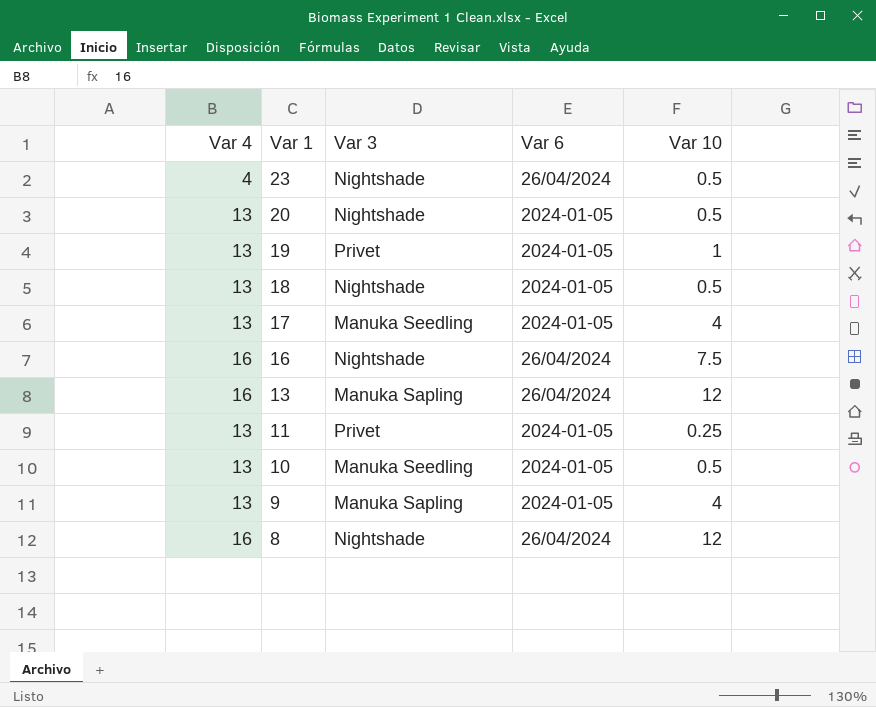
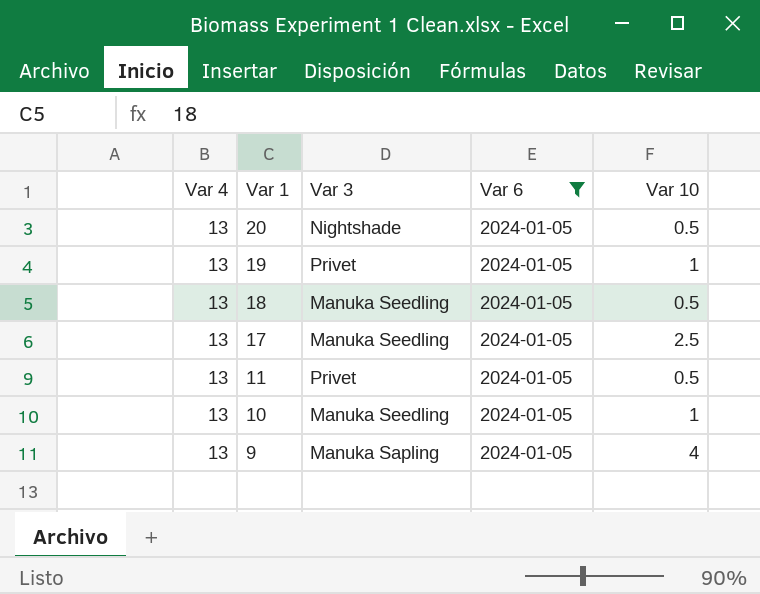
filter: none -> Var 6 = 2024-01-05
18 | Var 3: Nightshade -> Manuka Seedling
17 | Var 10: 4 -> 2.5
11 | Var 10: 0.25 -> 0.5
10 | Var 10: 0.5 -> 1

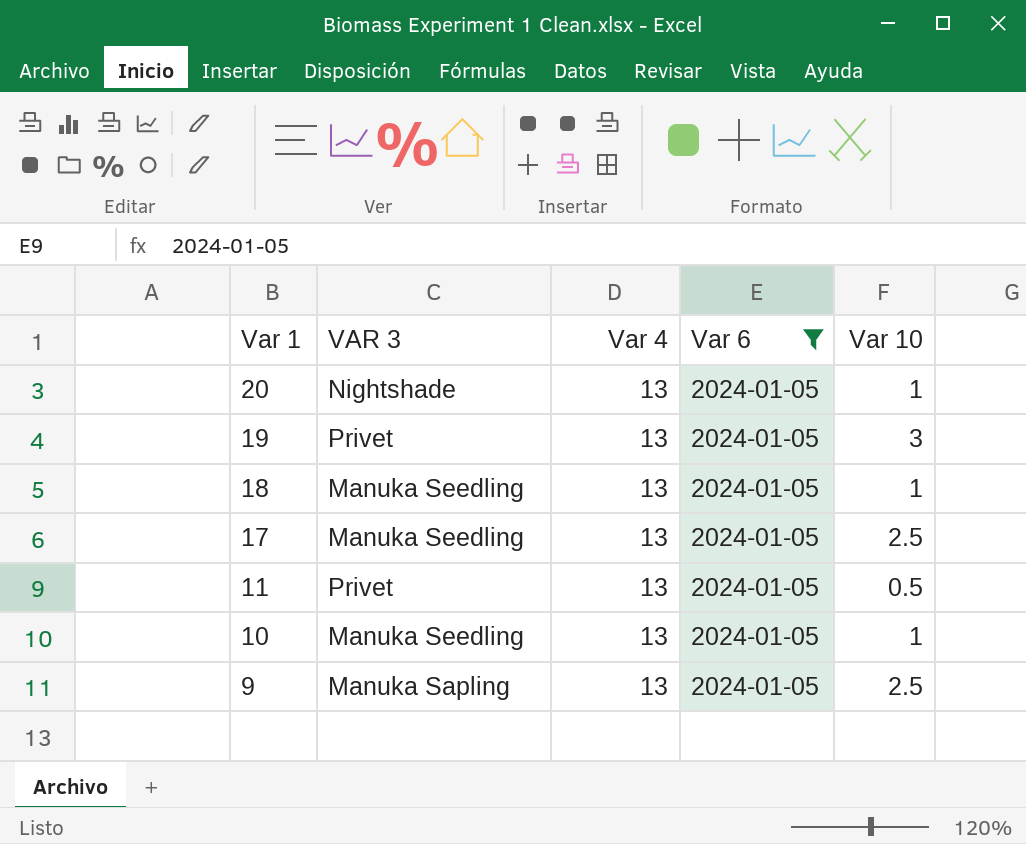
column name: Var 3 -> VAR 3
column Var 4 | position: 1 -> 3
20 | Var 10: 0.5 -> 1
19 | Var 10: 1 -> 3
18 | Var 10: 0.5 -> 1
9 | Var 10: 4 -> 2.5

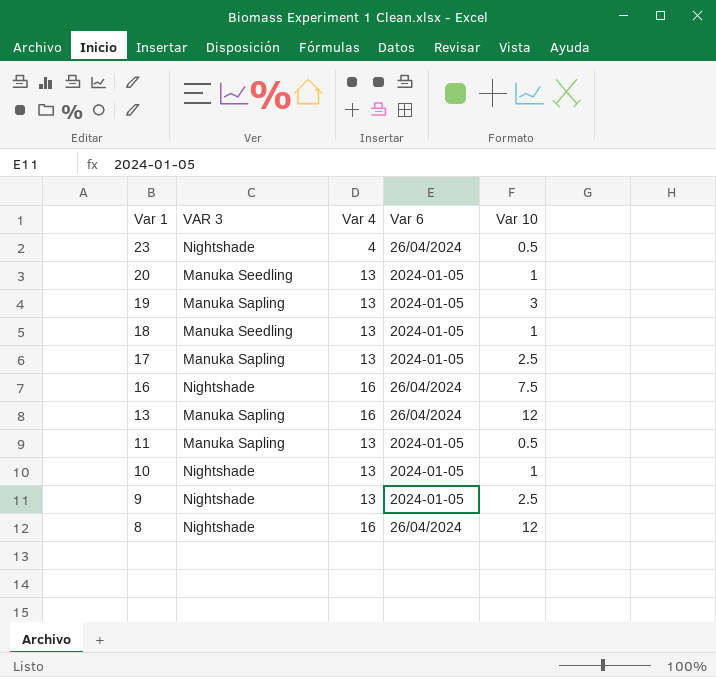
filter: Var 6 = 2024-01-05 -> none
20 | VAR 3: Nightshade -> Manuka Seedling
19 | VAR 3: Privet -> Manuka Sapling
17 | VAR 3: Manuka Seedling -> Manuka Sapling
11 | VAR 3: Privet -> Manuka Sapling
10 | VAR 3: Manuka Seedling -> Nightshade
9 | VAR 3: Manuka Sapling -> Nightshade

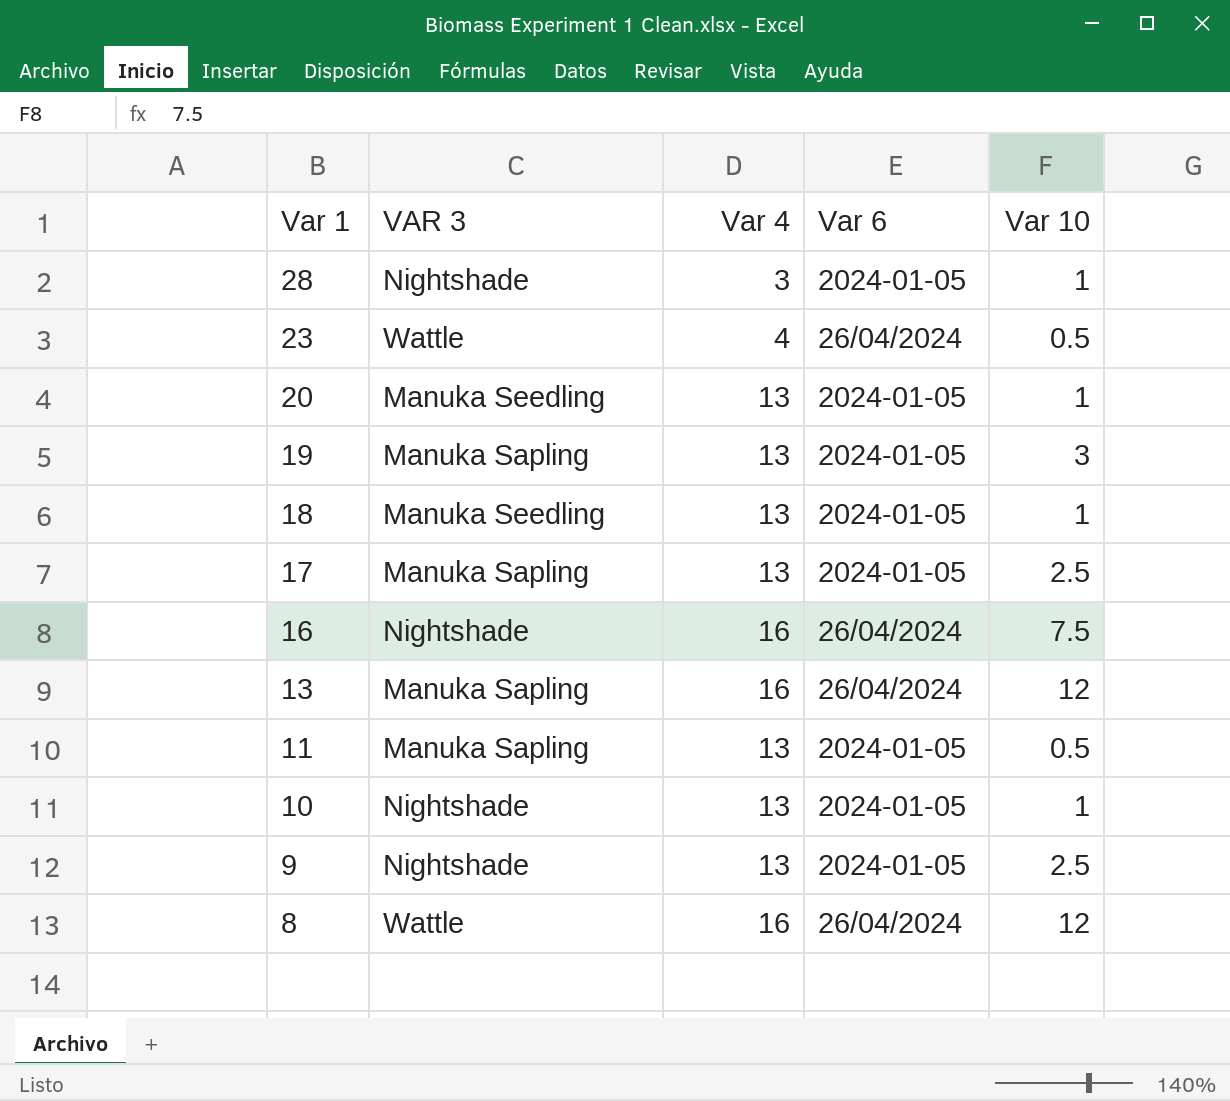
row 28: none -> Nightshade | 3 | 2024-01-05 | 1
23 | VAR 3: Nightshade -> Wattle
8 | VAR 3: Nightshade -> Wattle

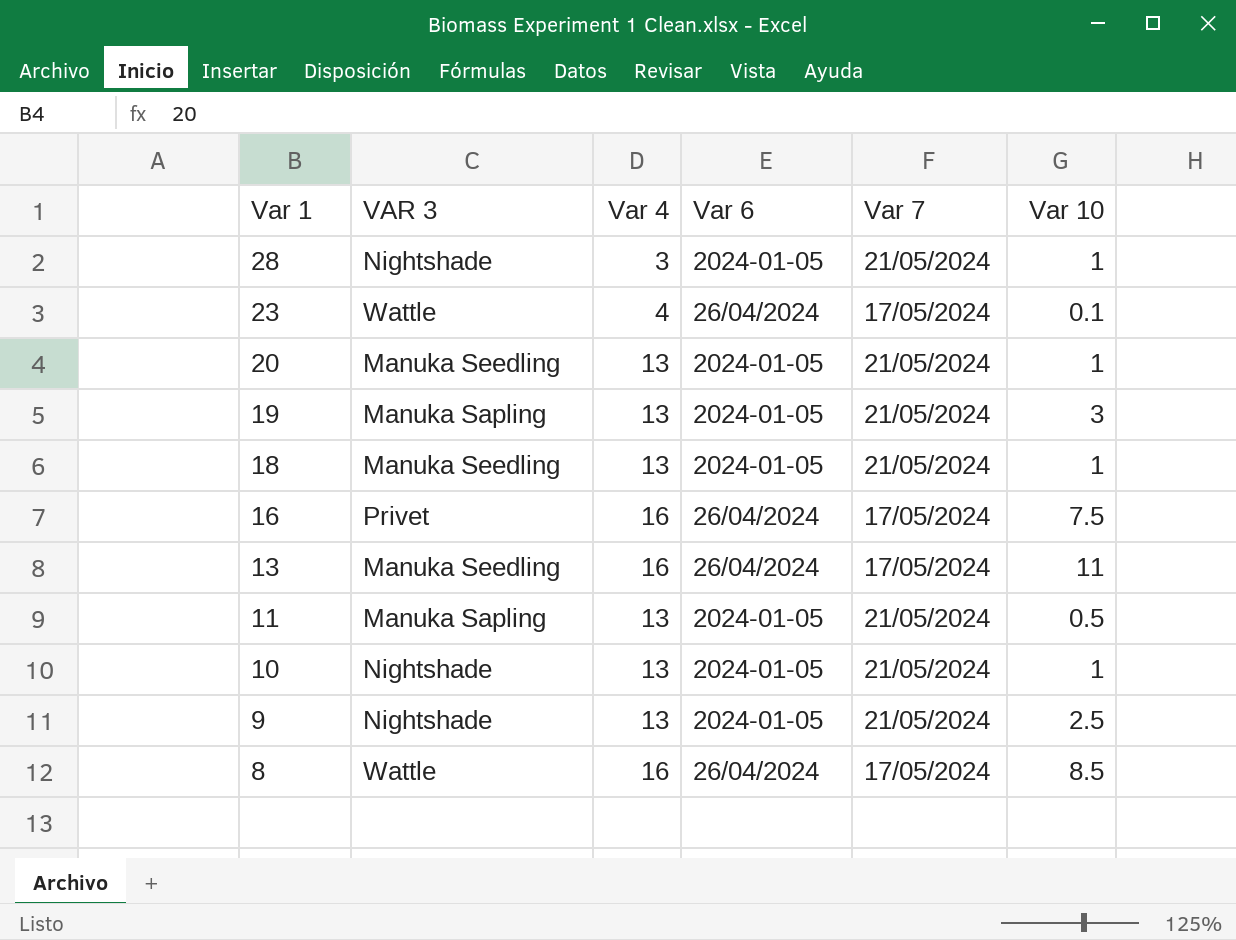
column Var 7 | position: none -> 5
row 17: Manuka Sapling | 13 | 2024-01-05 | 2.5 -> none
23 | Var 10: 0.5 -> 0.1
16 | VAR 3: Nightshade -> Privet
13 | VAR 3: Manuka Sapling -> Manuka Seedling
13 | Var 10: 12 -> 11
8 | Var 10: 12 -> 8.5

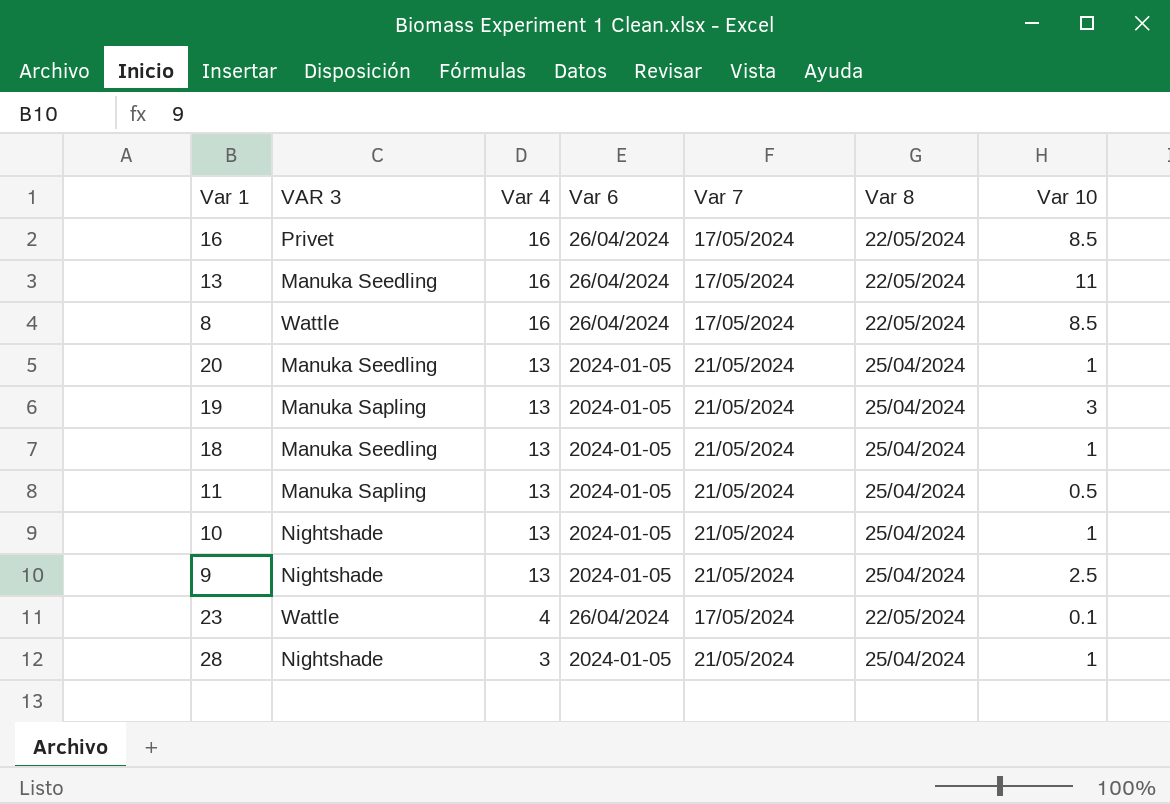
row order: Var 1 descending -> Var 4 descending
column Var 8 | position: none -> 6
16 | Var 10: 7.5 -> 8.5

